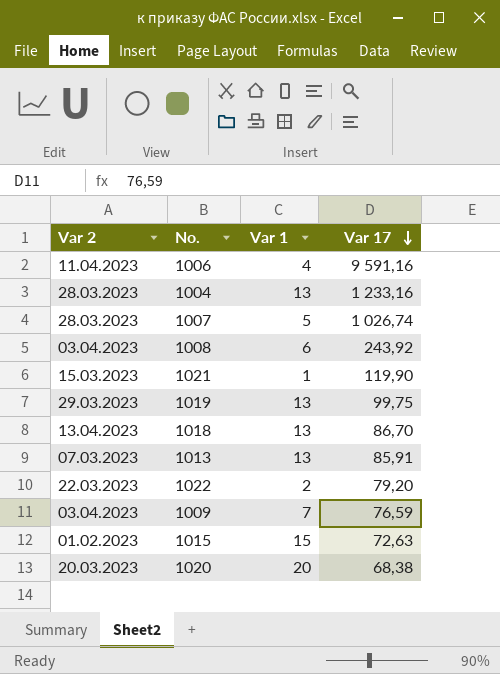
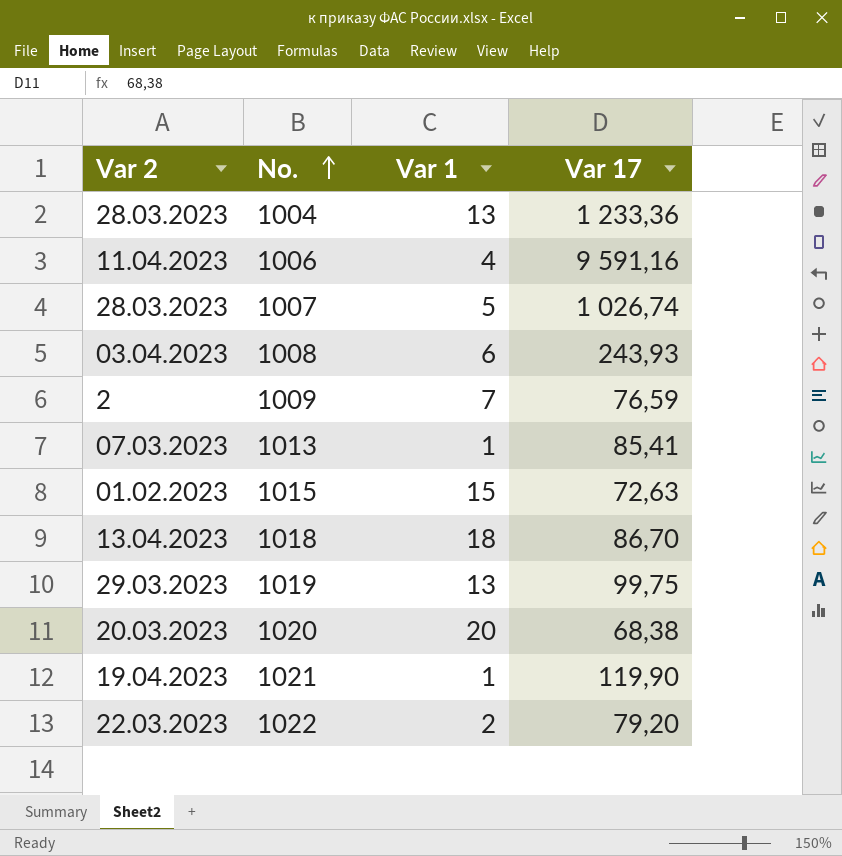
row order: Var 17 descending -> No. ascending
1004 | Var 17: 1 233,16 -> 1 233,36
1008 | Var 17: 243,92 -> 243,93
1009 | Var 2: 03.04.2023 -> 2
1013 | Var 1: 13 -> 1
1013 | Var 17: 85,91 -> 85,41
1018 | Var 1: 13 -> 18
1021 | Var 2: 15.03.2023 -> 19.04.2023

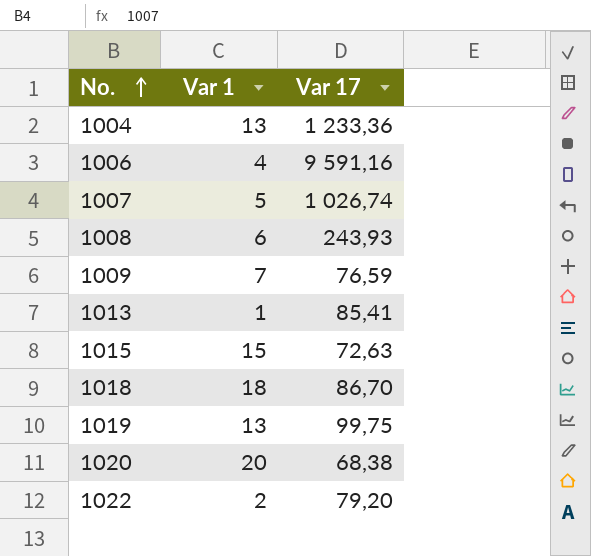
column Var 2 | position: 1 -> none
row 1021: 19.04.2023 | 1 | 119,90 -> none

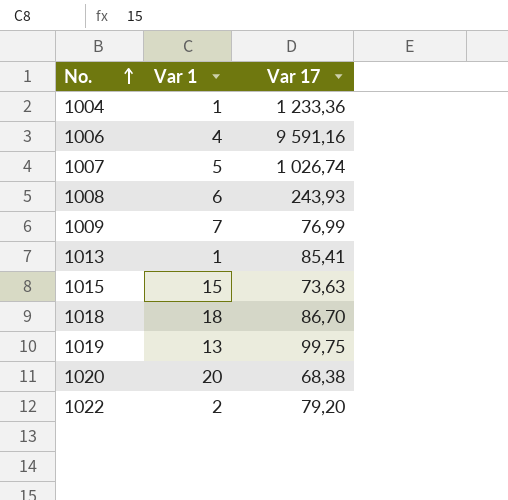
1004 | Var 1: 13 -> 1
1009 | Var 17: 76,59 -> 76,99
1015 | Var 17: 72,63 -> 73,63

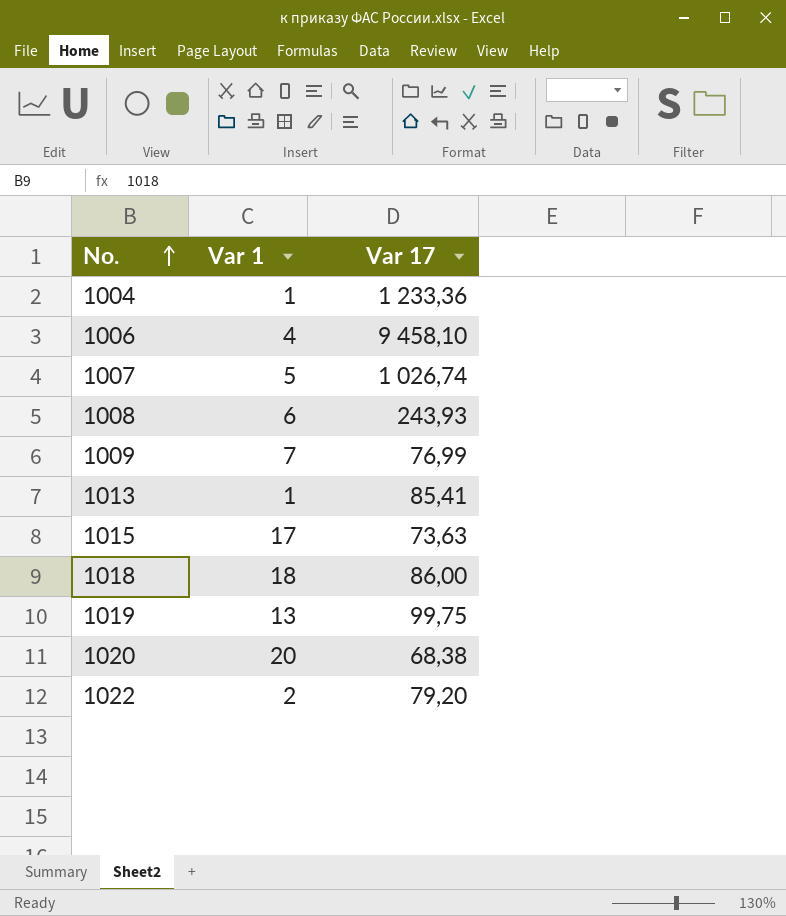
1006 | Var 17: 9 591,16 -> 9 458,10
1015 | Var 1: 15 -> 17
1018 | Var 17: 86,70 -> 86,00

